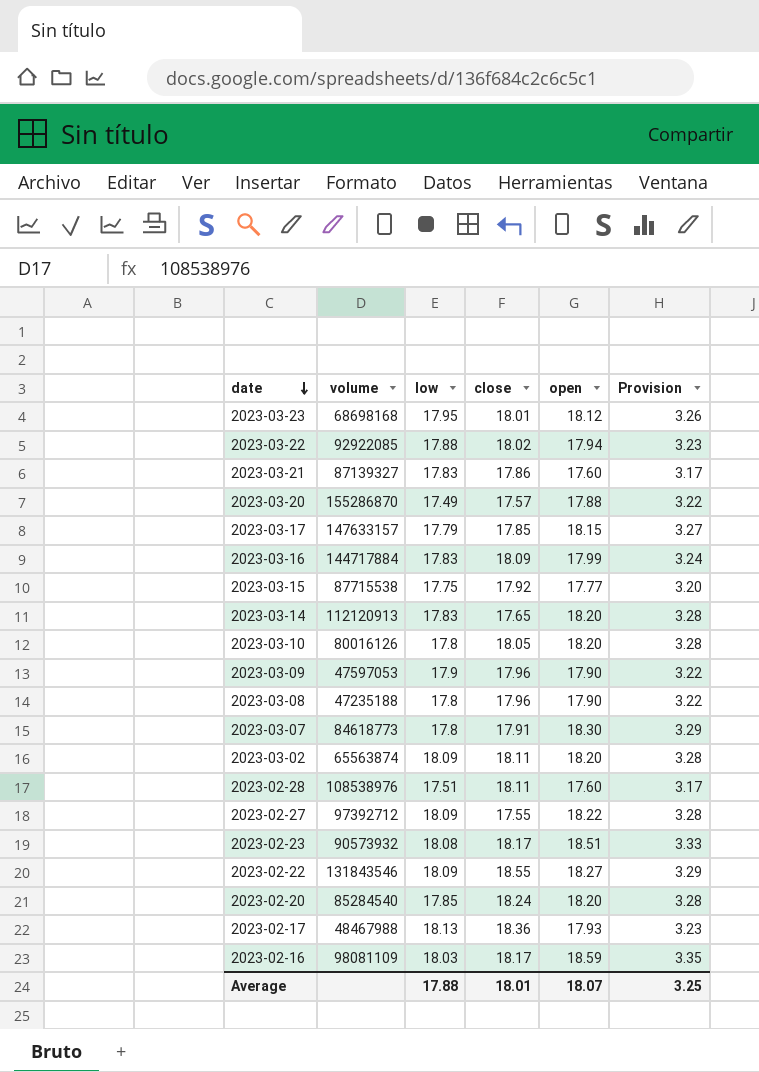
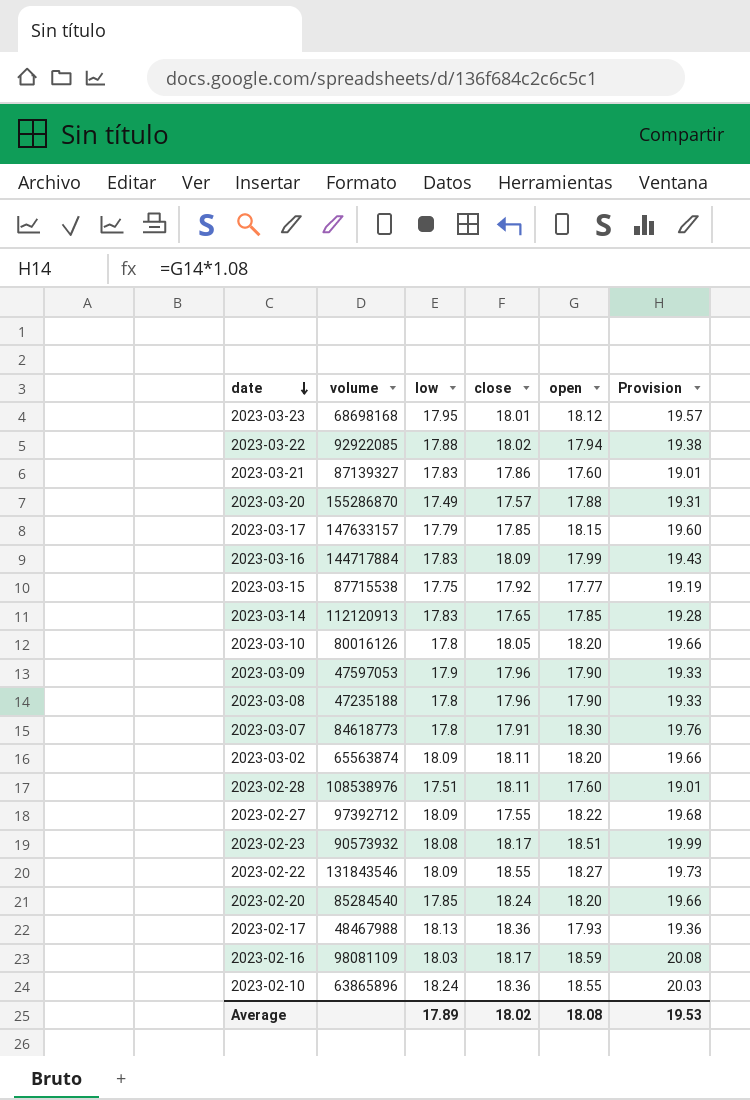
column Provision | formula: [open] * 0.18 -> [open] * 1.08
2023-03-14 | open: 18.20 -> 17.85
row 2023-02-10: none -> 63865896 | 18.24 | 18.36 | 18.55 | 20.03
Average | low: 17.88 -> 17.89
Average | close: 18.01 -> 18.02
Average | open: 18.07 -> 18.08
Average | Provision: 3.25 -> 19.53

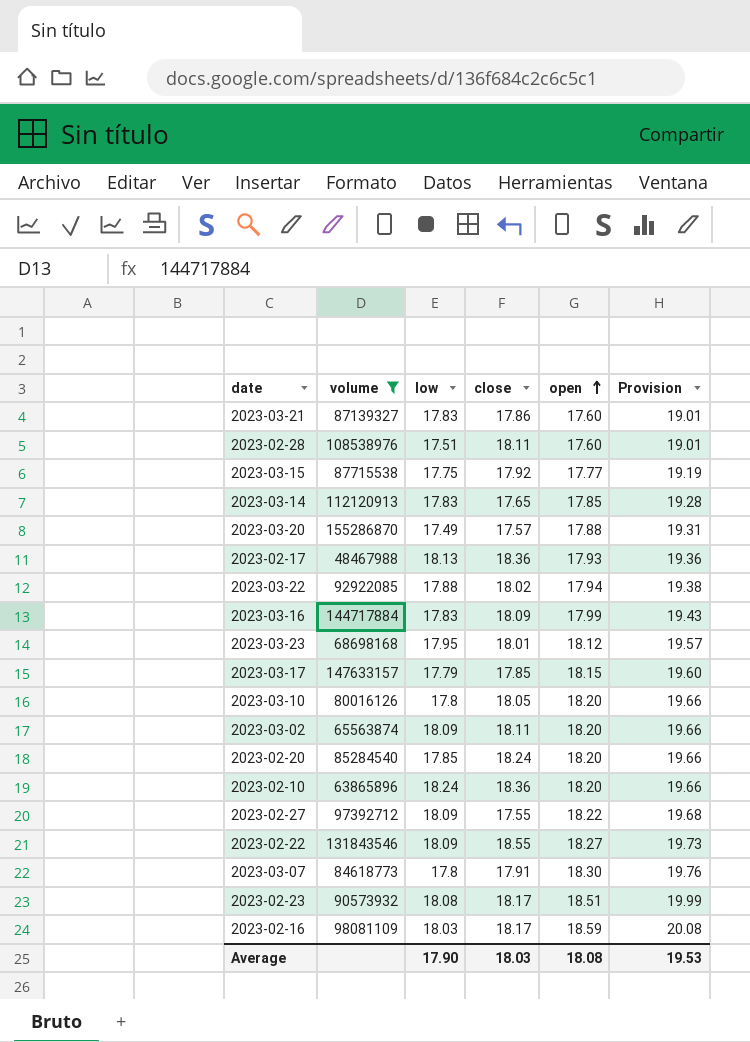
filter: none -> volume >= 48467988
row order: date descending -> open ascending
2023-02-10 | open: 18.55 -> 18.20
2023-02-10 | Provision: 20.03 -> 19.66
Average | low: 17.89 -> 17.90
Average | close: 18.02 -> 18.03

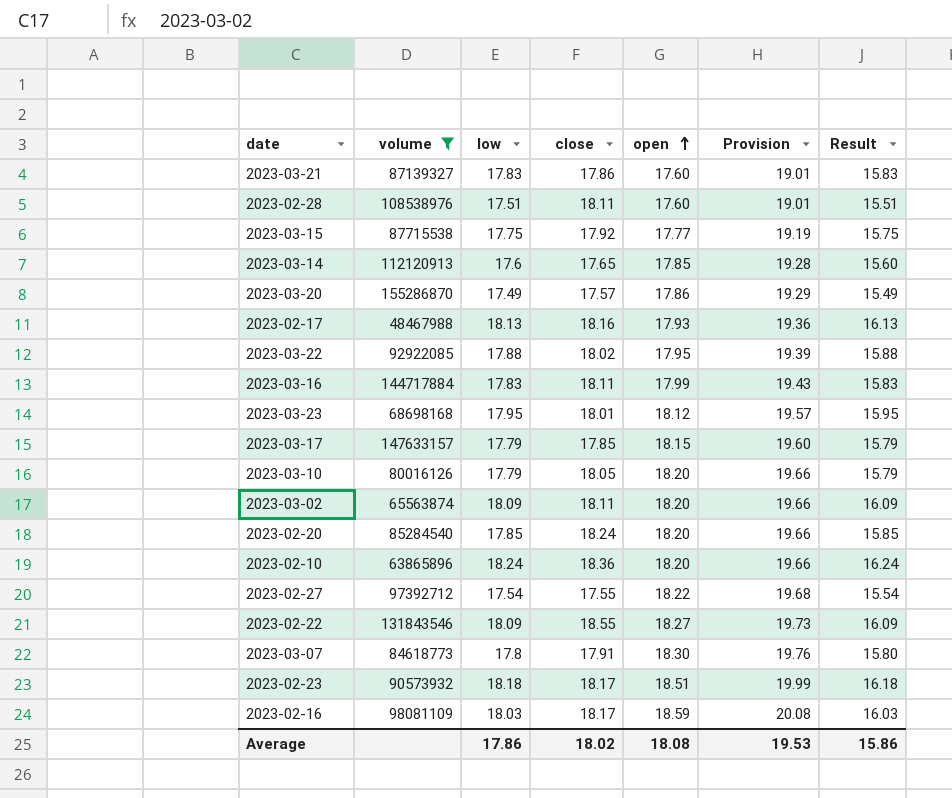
column Result | formula: none -> [low] - 2
2023-03-14 | low: 17.83 -> 17.6
2023-03-20 | open: 17.88 -> 17.86
2023-03-20 | Provision: 19.31 -> 19.29
2023-02-17 | close: 18.36 -> 18.16
2023-03-22 | open: 17.94 -> 17.95
2023-03-22 | Provision: 19.38 -> 19.39
2023-03-16 | close: 18.09 -> 18.11
2023-03-10 | low: 17.8 -> 17.79
2023-02-27 | low: 18.09 -> 17.54
2023-02-23 | low: 18.08 -> 18.18
Average | low: 17.90 -> 17.86
Average | close: 18.03 -> 18.02

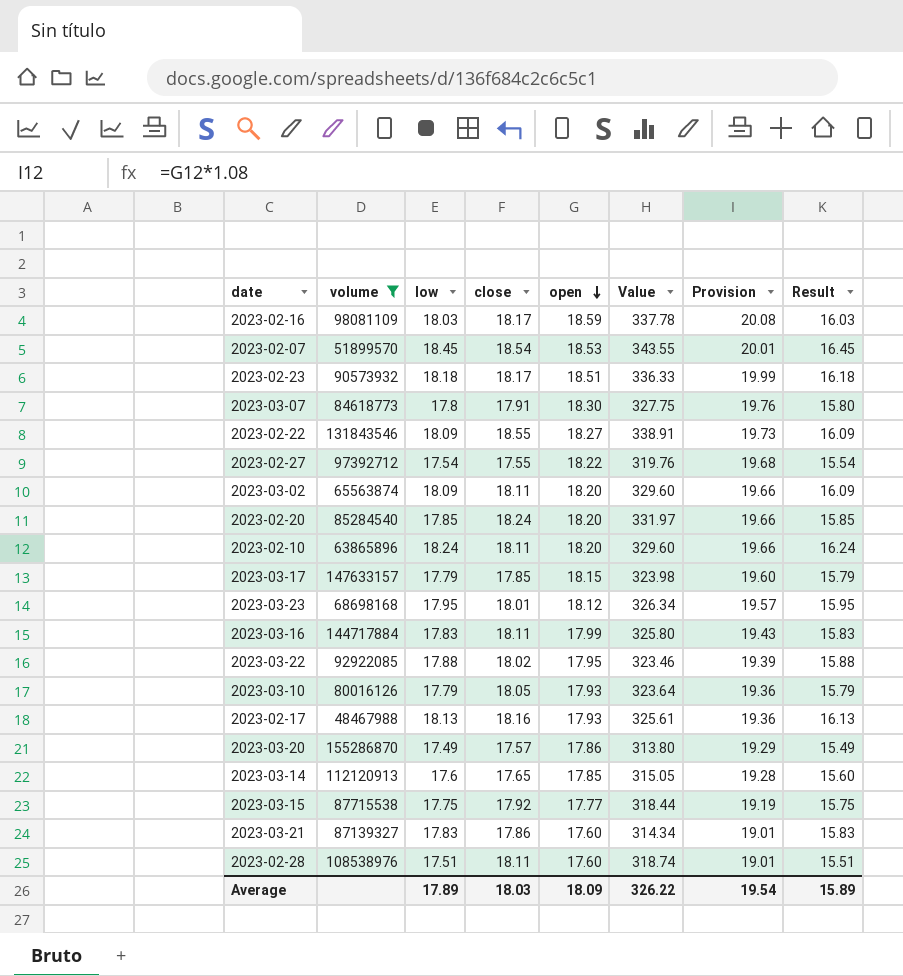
row order: open ascending -> open descending
column Value | formula: none -> [close] * [open]
row 2023-02-07: none -> 51899570 | 18.45 | 18.54 | 18.53 | 343.55 | 20.01 | 16.45
2023-02-10 | close: 18.36 -> 18.11
2023-03-10 | open: 18.20 -> 17.93
2023-03-10 | Provision: 19.66 -> 19.36
Average | low: 17.86 -> 17.89
Average | close: 18.02 -> 18.03
Average | open: 18.08 -> 18.09
Average | Provision: 19.53 -> 19.54
Average | Result: 15.86 -> 15.89

